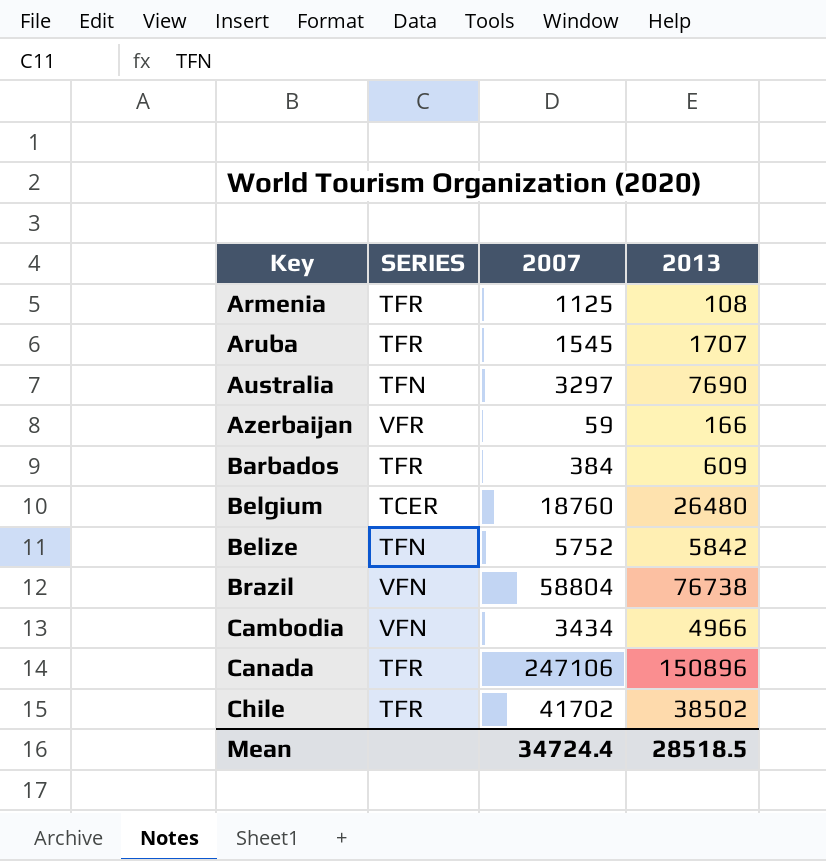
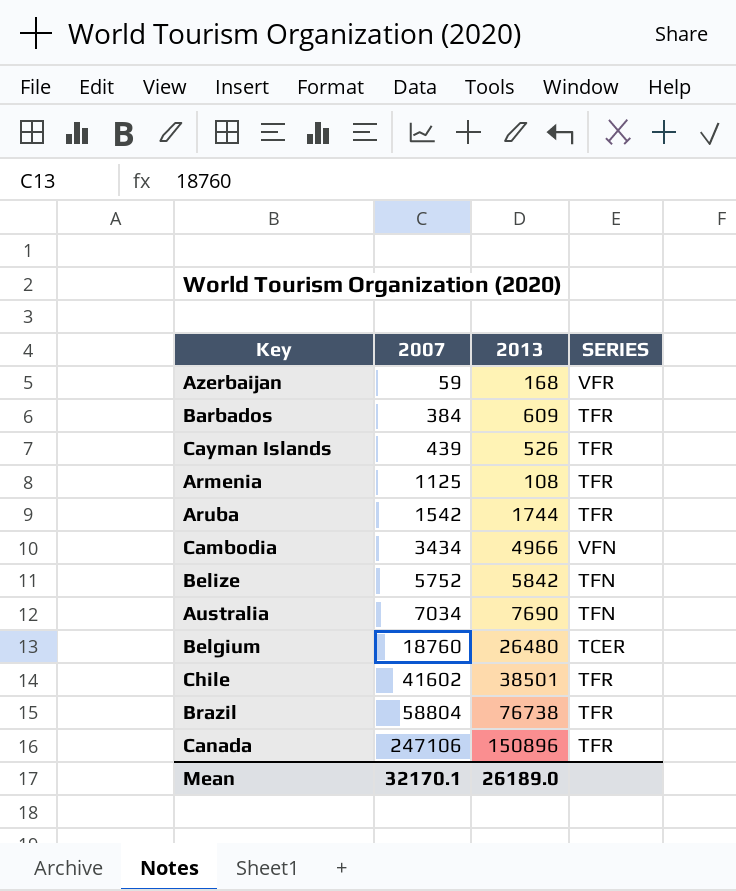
row order: Key ascending -> 2007 ascending
column SERIES | position: 2 -> 4
Azerbaijan | 2013: 166 -> 168
row Cayman Islands: none -> 439 | 526 | TFR
Aruba | 2007: 1545 -> 1542
Aruba | 2013: 1707 -> 1744
Australia | 2007: 3297 -> 7034
Chile | 2007: 41702 -> 41602
Chile | 2013: 38502 -> 38501
Brazil | SERIES: VFN -> TFR
Mean | 2007: 34724.4 -> 32170.1
Mean | 2013: 28518.5 -> 26189.0

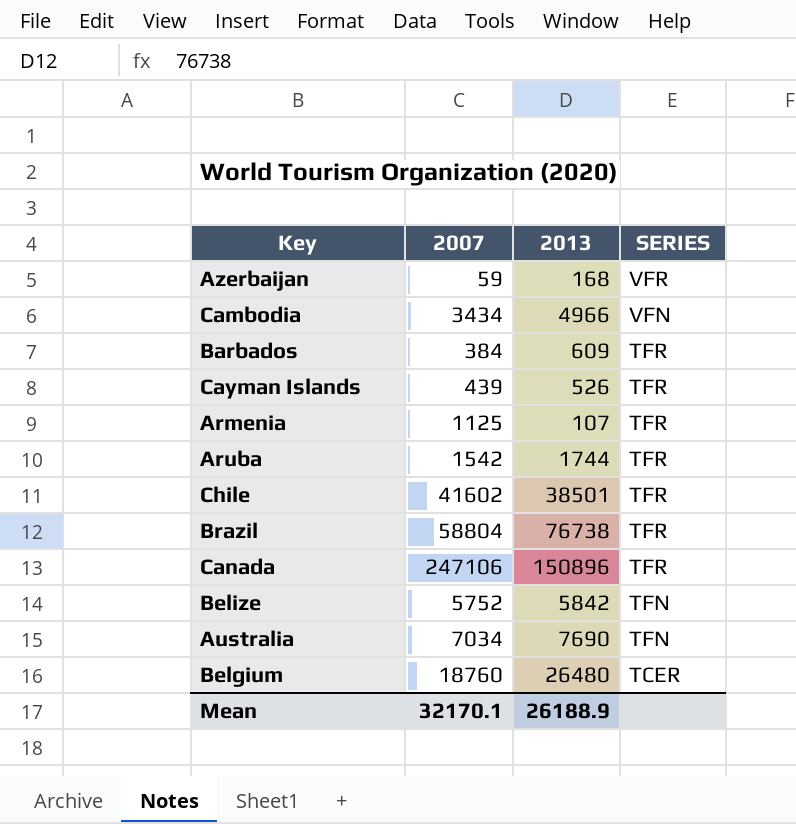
row order: 2007 ascending -> SERIES descending
Armenia | 2013: 108 -> 107
Mean | 2013: 26189.0 -> 26188.9

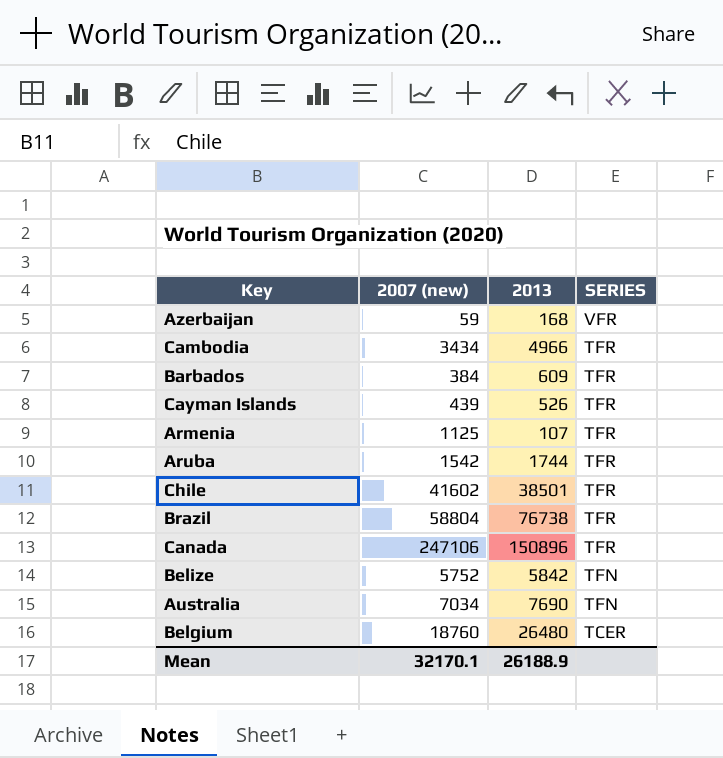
column name: 2007 -> 2007 (new)
Cambodia | SERIES: VFN -> TFR

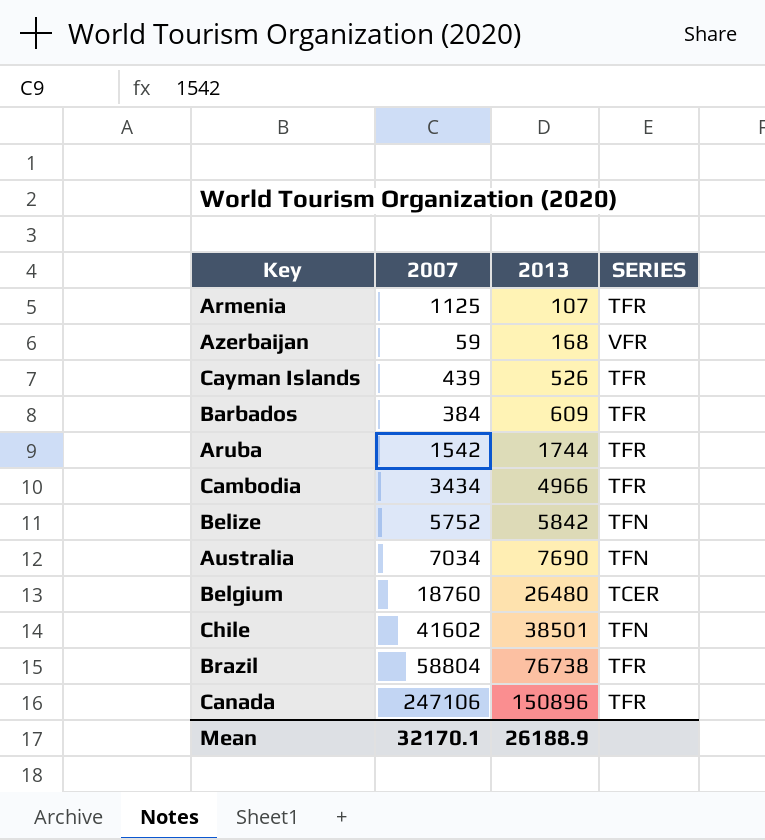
row order: SERIES descending -> 2013 ascending
column name: 2007 (new) -> 2007
Chile | SERIES: TFR -> TFN

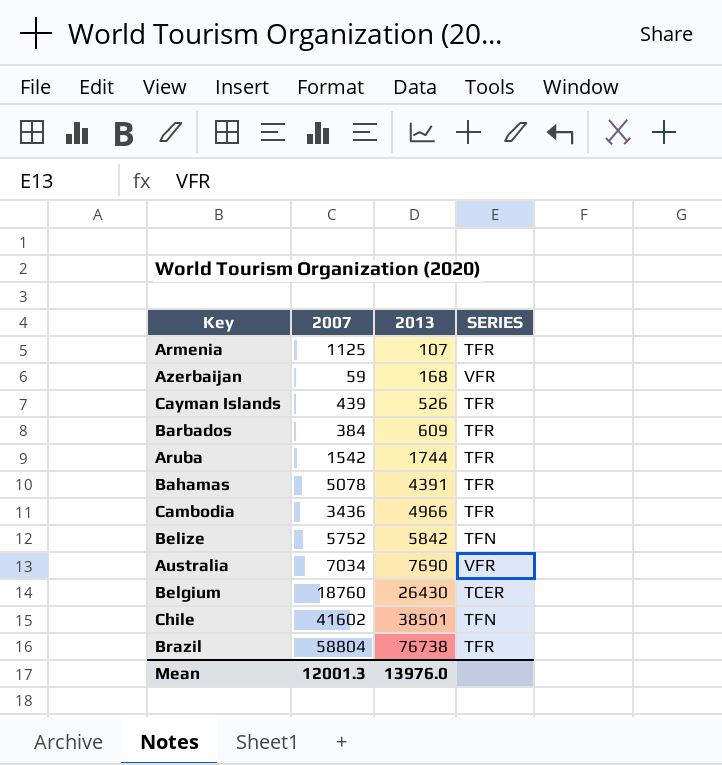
row Canada: 247106 | 150896 | TFR -> none
row Bahamas: none -> 5078 | 4391 | TFR
Cambodia | 2007: 3434 -> 3436
Australia | SERIES: TFN -> VFR
Belgium | 2013: 26480 -> 26430
Mean | 2007: 32170.1 -> 12001.3
Mean | 2013: 26188.9 -> 13976.0

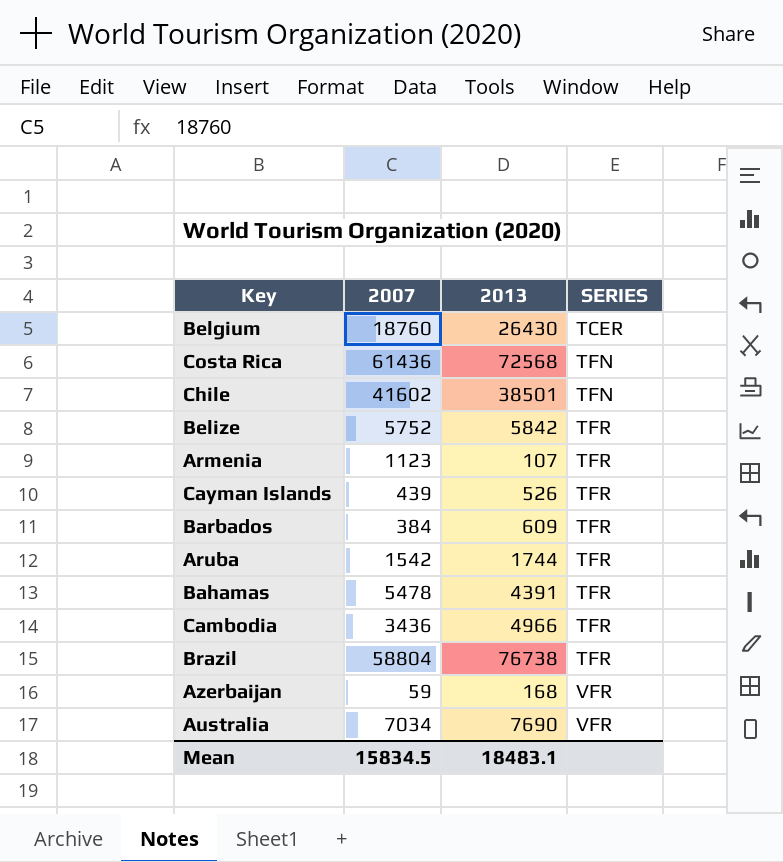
row order: 2013 ascending -> SERIES ascending
row Costa Rica: none -> 61436 | 72568 | TFN
Belize | SERIES: TFN -> TFR
Armenia | 2007: 1125 -> 1123
Bahamas | 2007: 5078 -> 5478
Mean | 2007: 12001.3 -> 15834.5
Mean | 2013: 13976.0 -> 18483.1

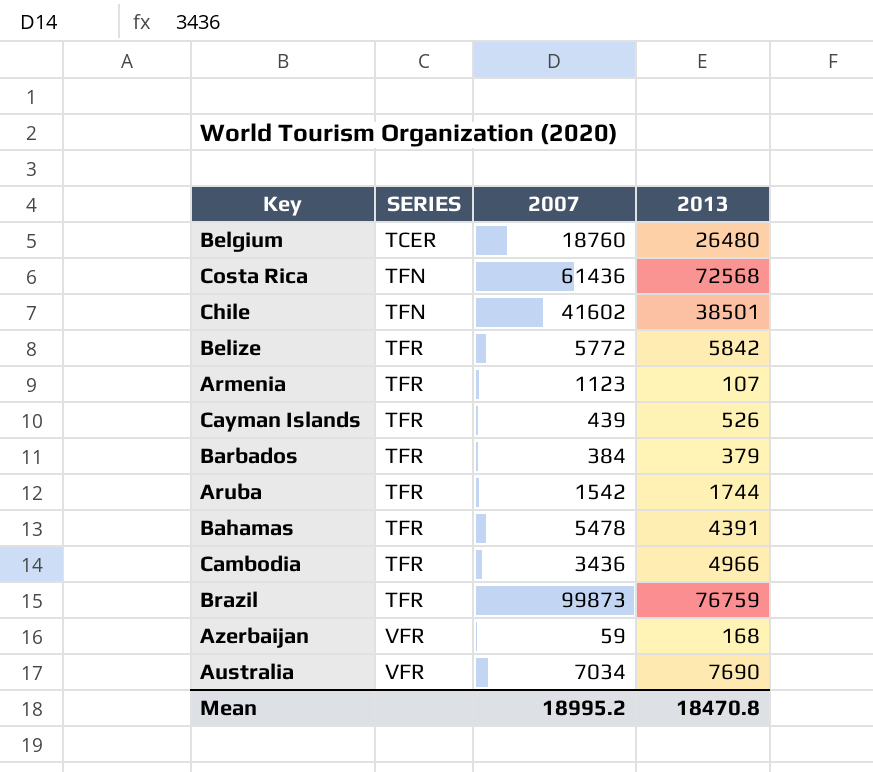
column SERIES | position: 4 -> 2
Belgium | 2013: 26430 -> 26480
Belize | 2007: 5752 -> 5772
Barbados | 2013: 609 -> 379
Brazil | 2007: 58804 -> 99873
Brazil | 2013: 76738 -> 76759
Mean | 2007: 15834.5 -> 18995.2
Mean | 2013: 18483.1 -> 18470.8

